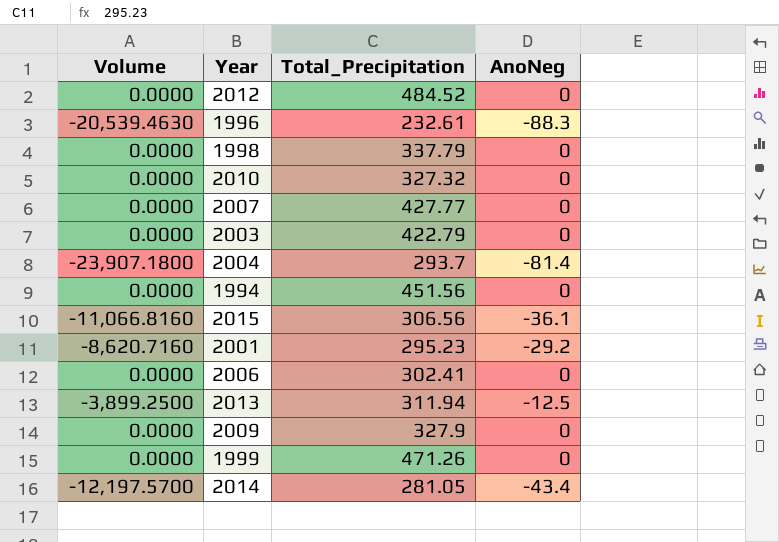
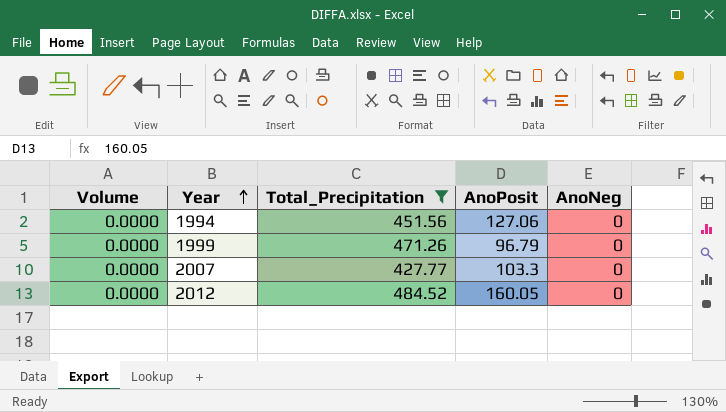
filter: none -> Total_Precipitation >= 427.77
row order: none -> Year ascending
column AnoPosit | position: none -> 4

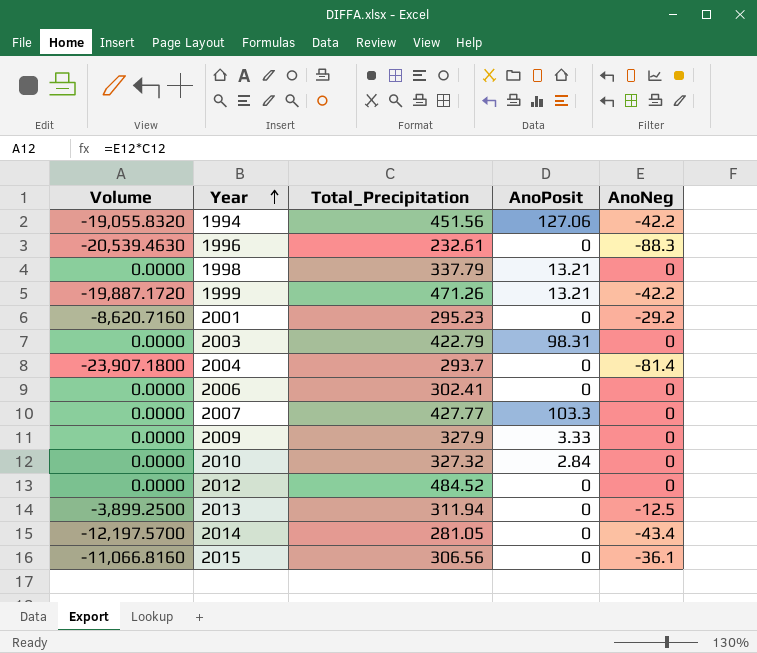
filter: Total_Precipitation >= 427.77 -> none
1994 | Volume: 0.0000 -> -19,055.8320
1994 | AnoNeg: 0 -> -42.2
1999 | Volume: 0.0000 -> -19,887.1720
1999 | AnoPosit: 96.79 -> 13.21
1999 | AnoNeg: 0 -> -42.2
2012 | AnoPosit: 160.05 -> 0

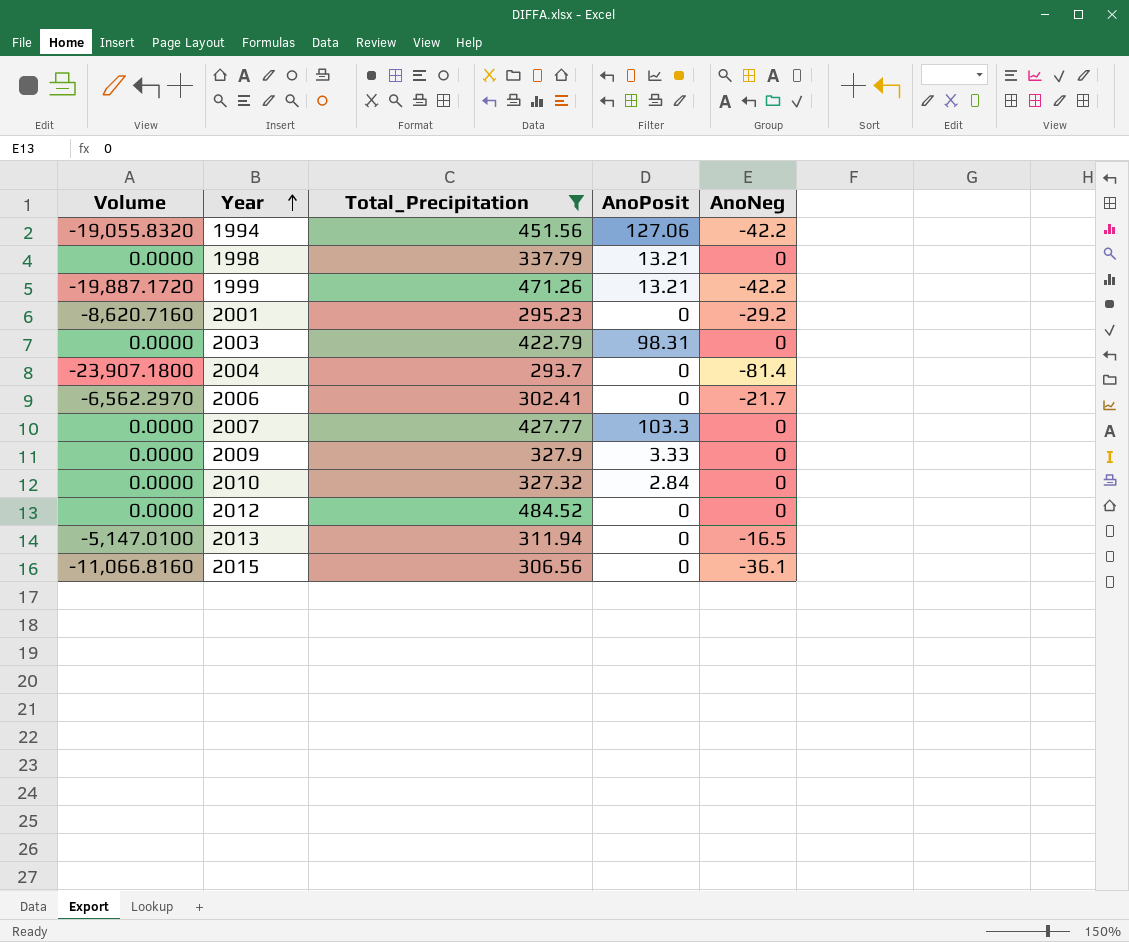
filter: none -> Total_Precipitation >= 293.7
2006 | Volume: 0.0000 -> -6,562.2970
2006 | AnoNeg: 0 -> -21.7
2013 | Volume: -3,899.2500 -> -5,147.0100
2013 | AnoNeg: -12.5 -> -16.5

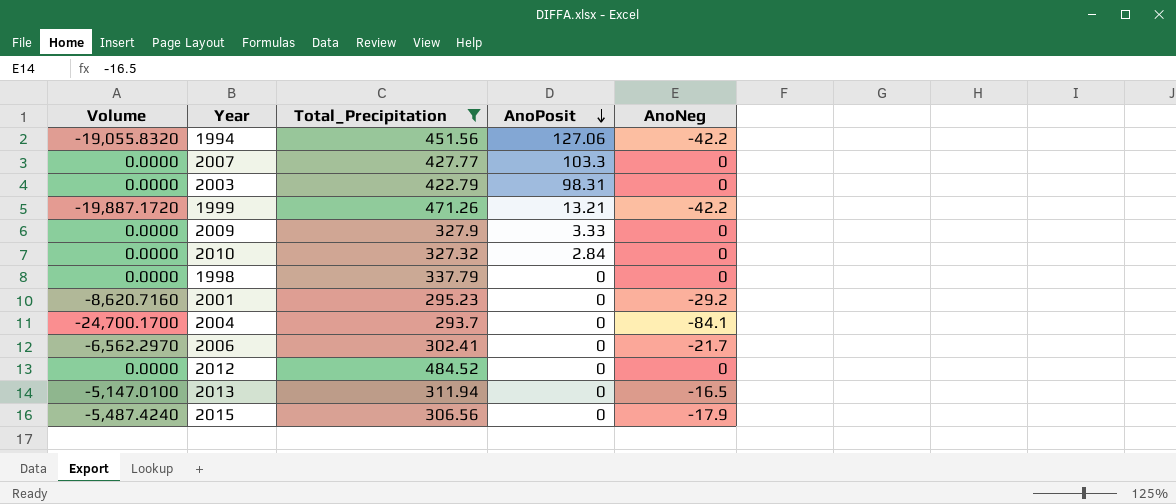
row order: Year ascending -> AnoPosit descending
1998 | AnoPosit: 13.21 -> 0
2004 | Volume: -23,907.1800 -> -24,700.1700
2004 | AnoNeg: -81.4 -> -84.1
2015 | Volume: -11,066.8160 -> -5,487.4240
2015 | AnoNeg: -36.1 -> -17.9

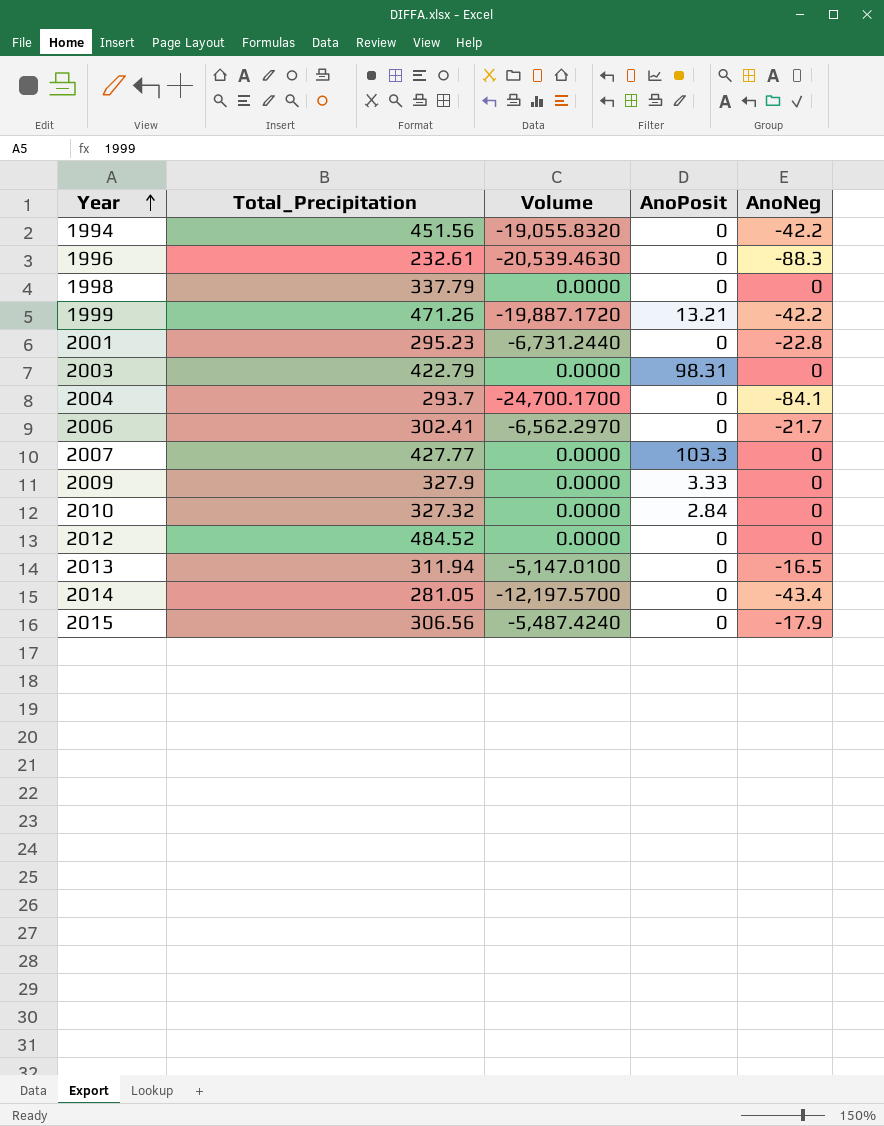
filter: Total_Precipitation >= 293.7 -> none
row order: AnoPosit descending -> Year ascending
column Volume | position: 1 -> 3
1994 | AnoPosit: 127.06 -> 0
2001 | Volume: -8,620.7160 -> -6,731.2440
2001 | AnoNeg: -29.2 -> -22.8

